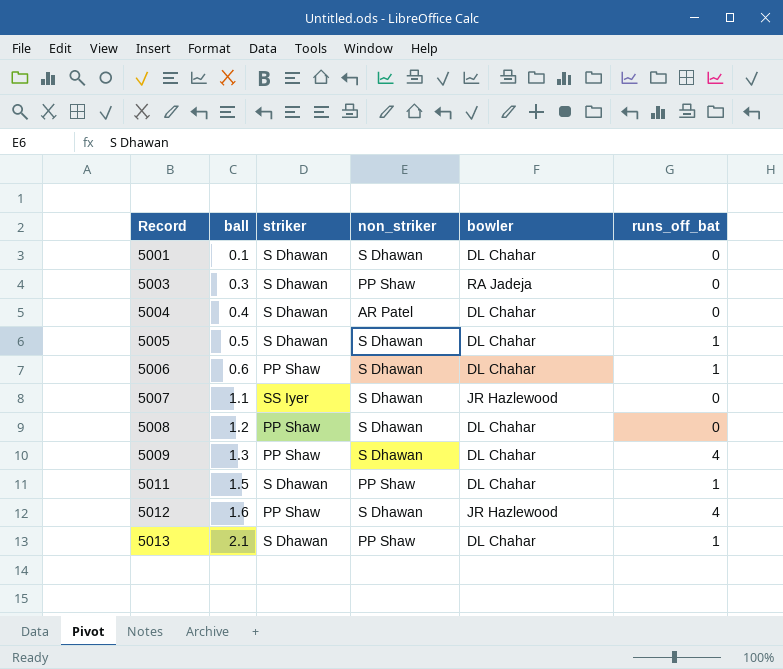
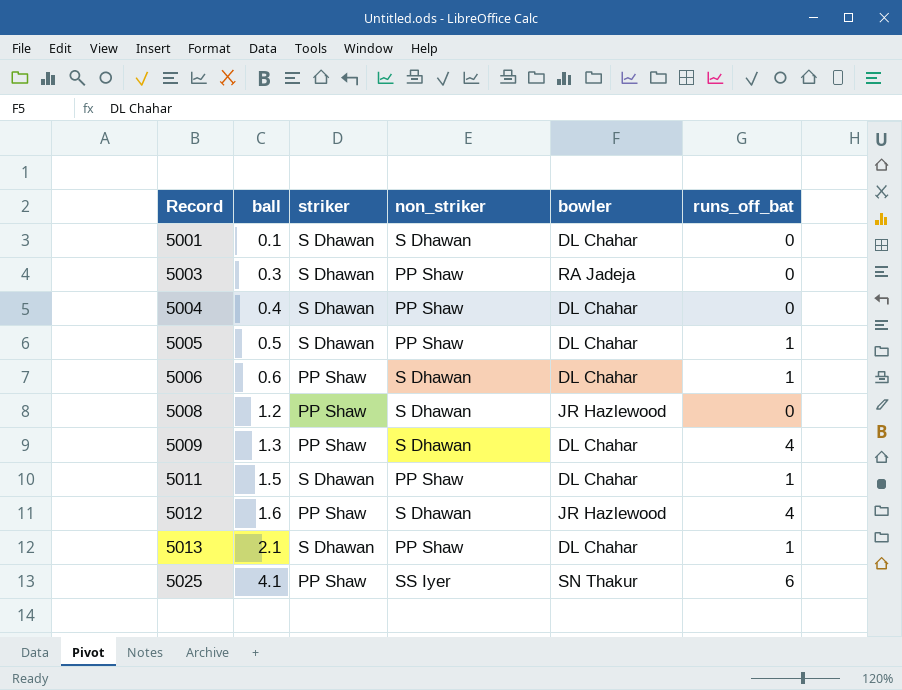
row 5007: 1.1 | SS Iyer | S Dhawan | JR Hazlewood | 0 -> none
5004 | non_striker: AR Patel -> PP Shaw
5005 | non_striker: S Dhawan -> PP Shaw
5008 | bowler: DL Chahar -> JR Hazlewood
row 5025: none -> 4.1 | PP Shaw | SS Iyer | SN Thakur | 6

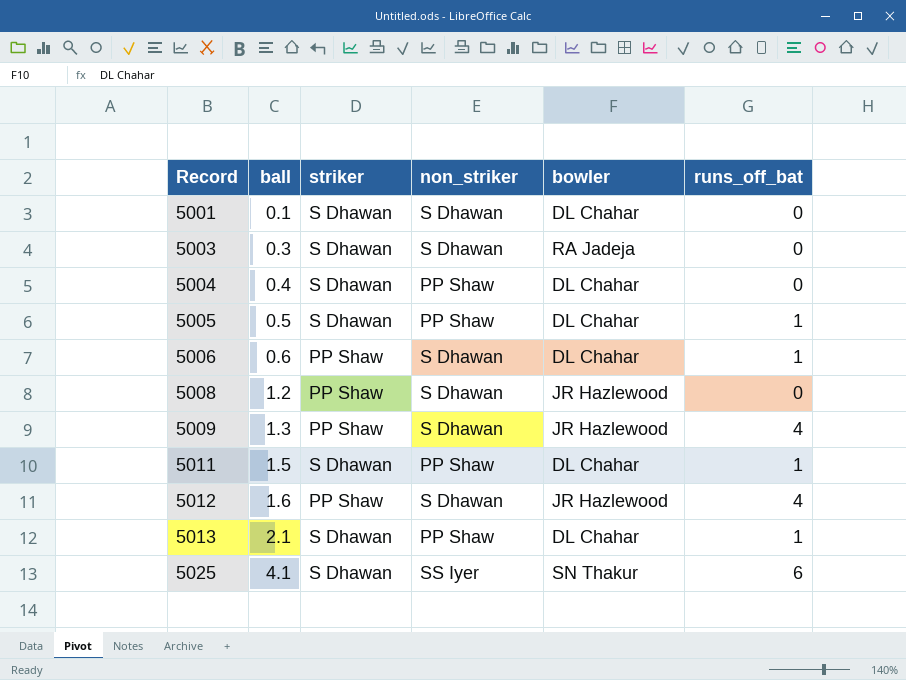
5003 | non_striker: PP Shaw -> S Dhawan
5009 | bowler: DL Chahar -> JR Hazlewood
5025 | striker: PP Shaw -> S Dhawan

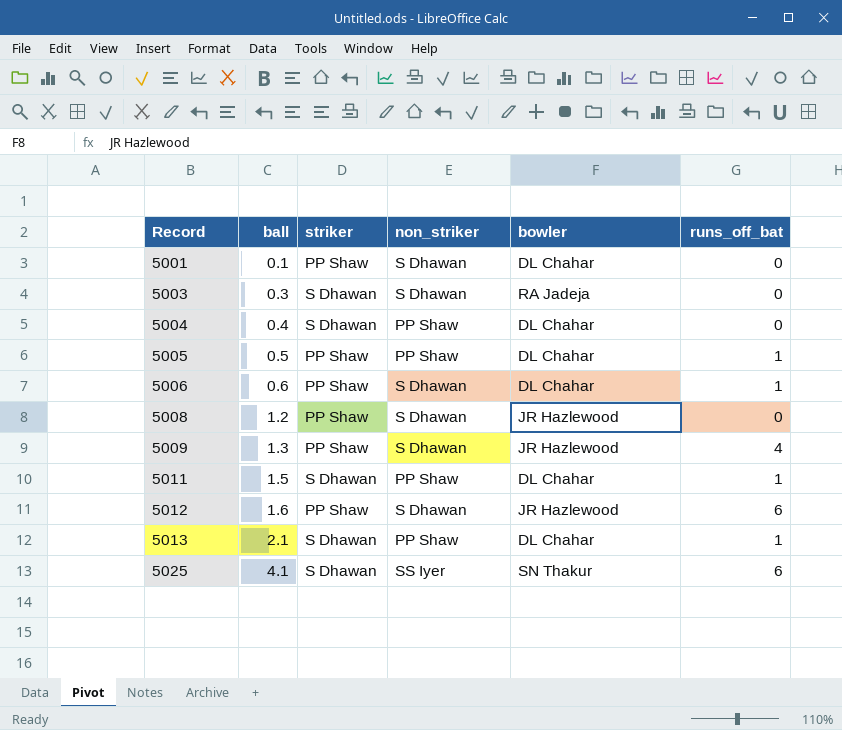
5001 | striker: S Dhawan -> PP Shaw
5005 | striker: S Dhawan -> PP Shaw
5012 | runs_off_bat: 4 -> 6

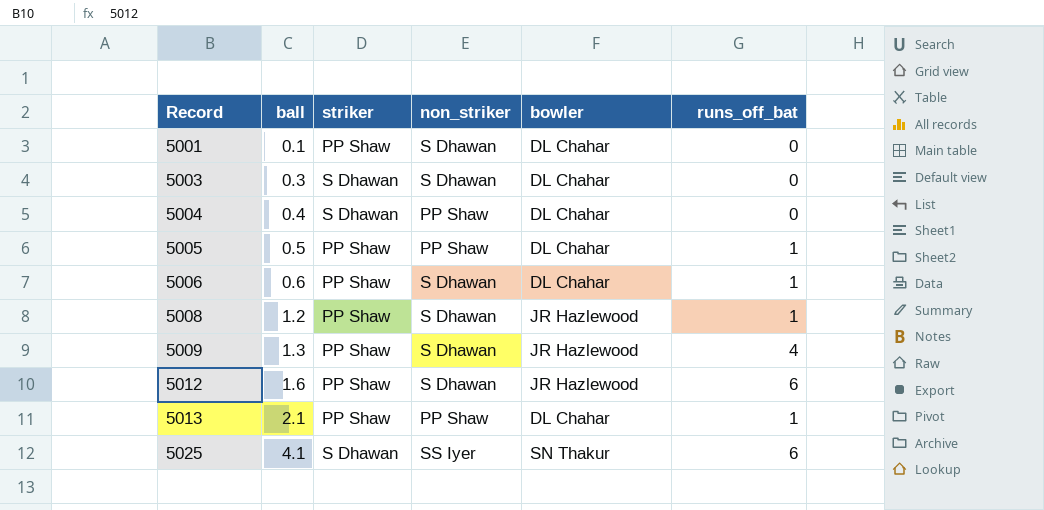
row 5011: 1.5 | S Dhawan | PP Shaw | DL Chahar | 1 -> none
5003 | bowler: RA Jadeja -> DL Chahar
5008 | runs_off_bat: 0 -> 1
5013 | striker: S Dhawan -> PP Shaw

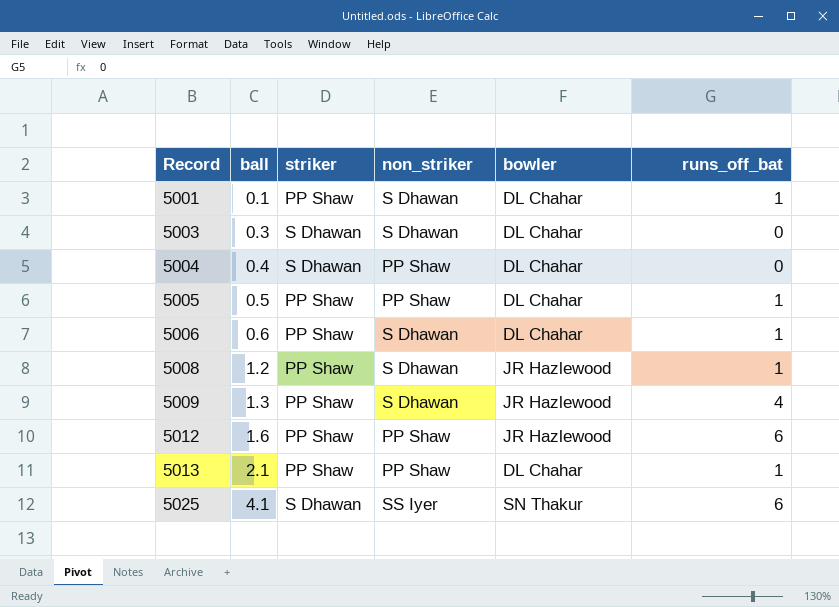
5001 | runs_off_bat: 0 -> 1
5012 | non_striker: S Dhawan -> PP Shaw

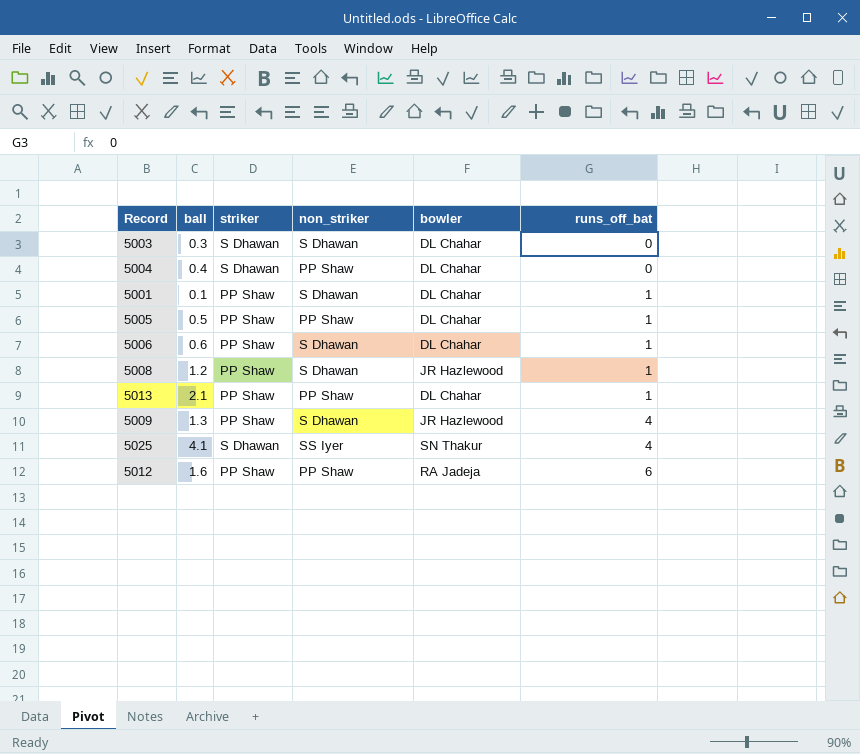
row order: Record ascending -> runs_off_bat ascending
5025 | runs_off_bat: 6 -> 4
5012 | bowler: JR Hazlewood -> RA Jadeja

